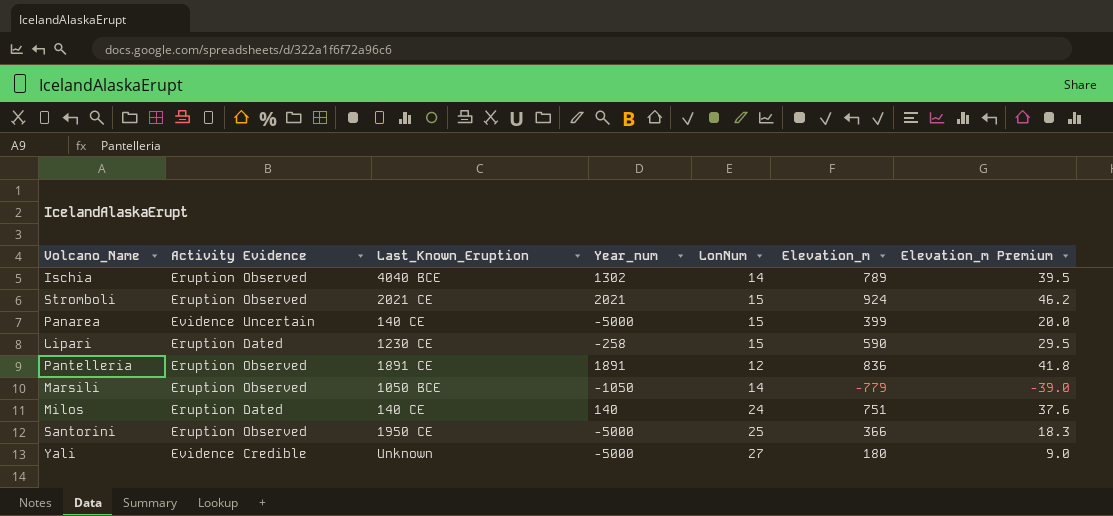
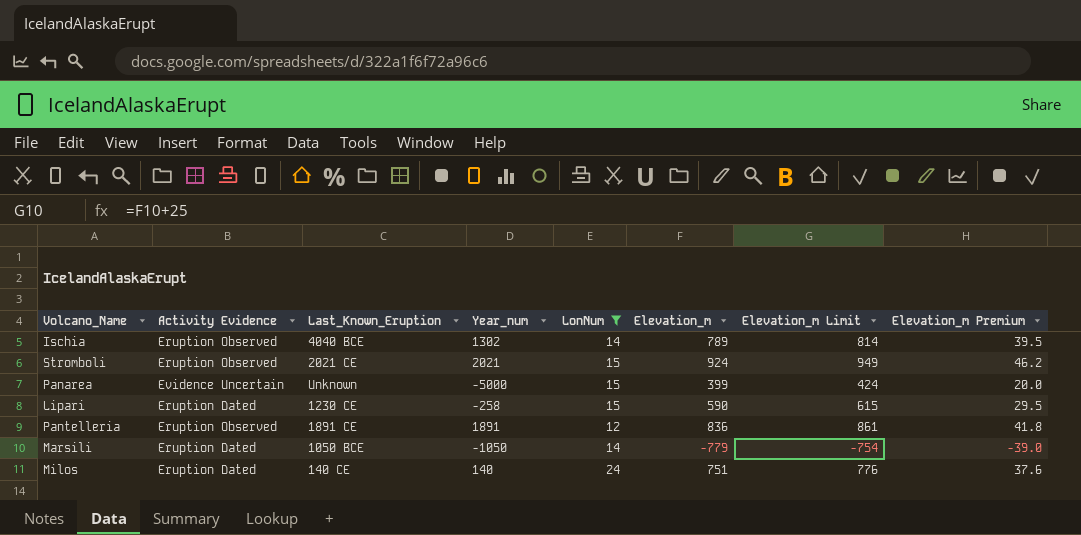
filter: none -> LonNum <= 24
column Elevation_m Limit | formula: none -> [Elevation_m] + 25
Panarea | Last_Known_Eruption: 140 CE -> Unknown
Marsili | Activity Evidence: Eruption Observed -> Eruption Dated

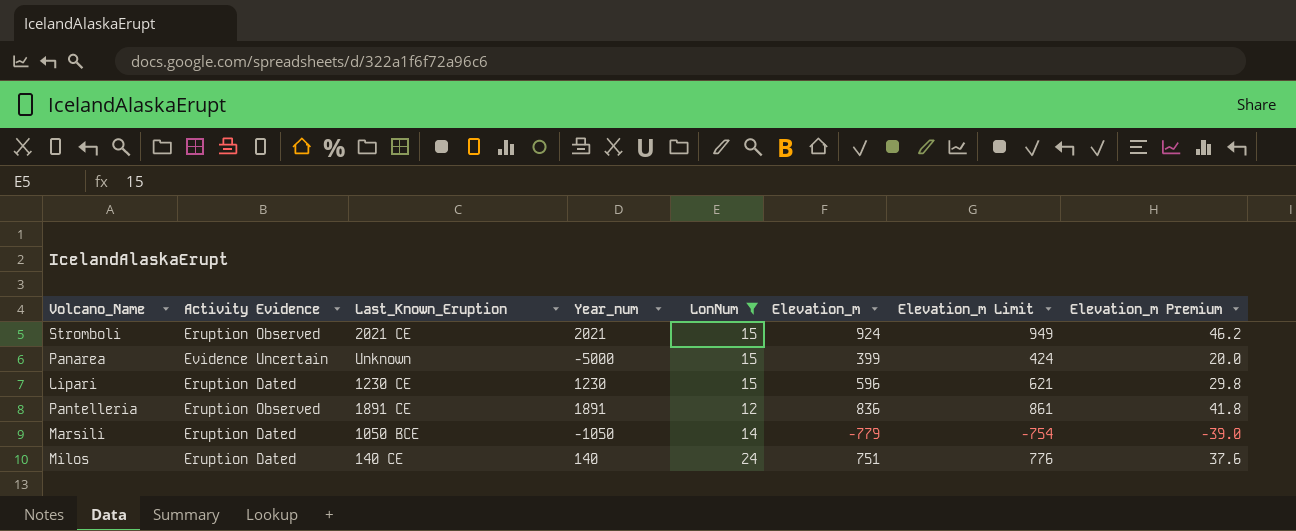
row Ischia: Eruption Observed | 4040 BCE | 1302 | 14 | 789 | 814 | 39.5 -> none
Lipari | Year_num: -258 -> 1230
Lipari | Elevation_m: 590 -> 596
Lipari | Elevation_m Limit: 615 -> 621
Lipari | Elevation_m Premium: 29.5 -> 29.8

